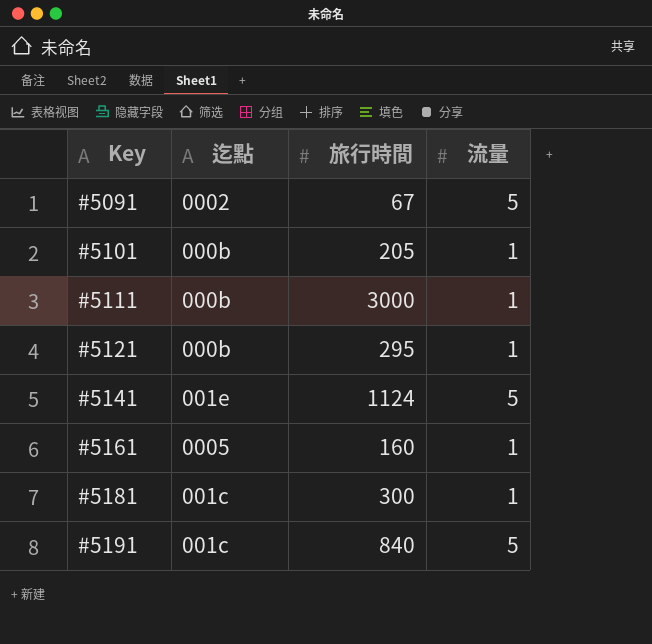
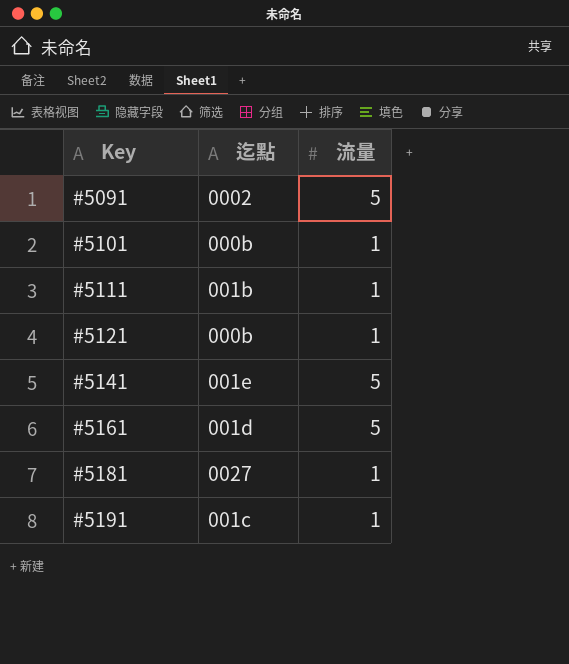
column 旅行時間 | position: 3 -> none
#5111 | 迄點: 000b -> 001b
#5161 | 迄點: 0005 -> 001d
#5161 | 流量: 1 -> 5
#5181 | 迄點: 001c -> 0027
#5191 | 流量: 5 -> 1

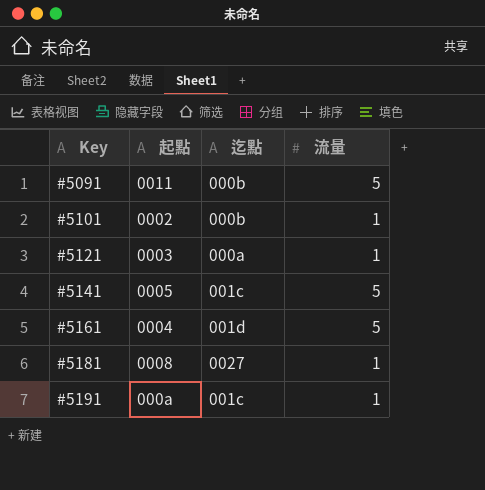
column 起點 | position: none -> 2
row #5111: 001b | 1 -> none
#5091 | 迄點: 0002 -> 000b
#5121 | 迄點: 000b -> 000a
#5141 | 迄點: 001e -> 001c

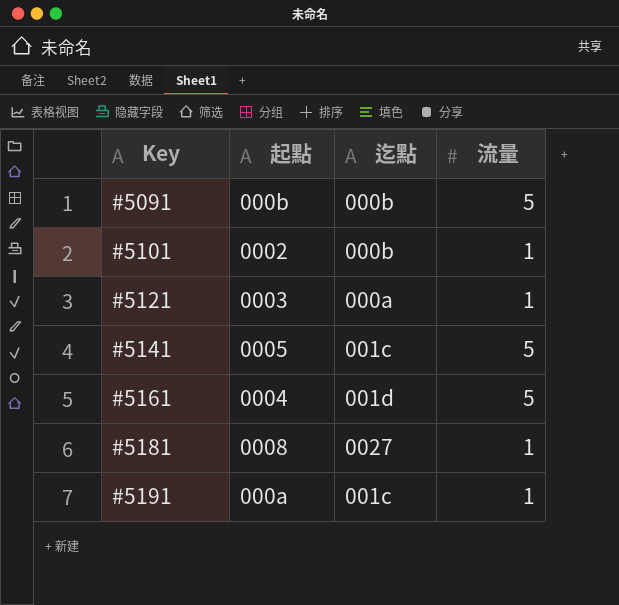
#5091 | 起點: 0011 -> 000b

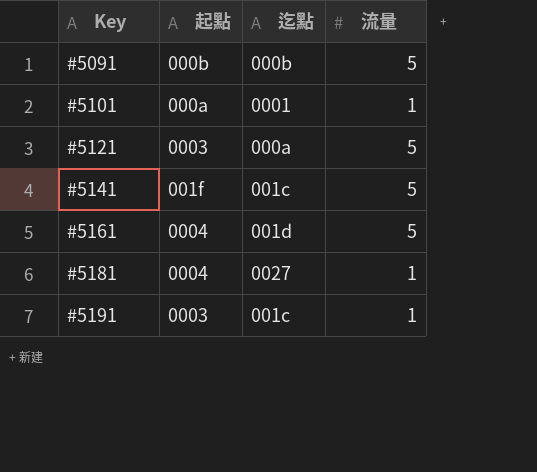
#5101 | 起點: 0002 -> 000a
#5101 | 迄點: 000b -> 0001
#5121 | 流量: 1 -> 5
#5141 | 起點: 0005 -> 001f
#5181 | 起點: 0008 -> 0004
#5191 | 起點: 000a -> 0003

